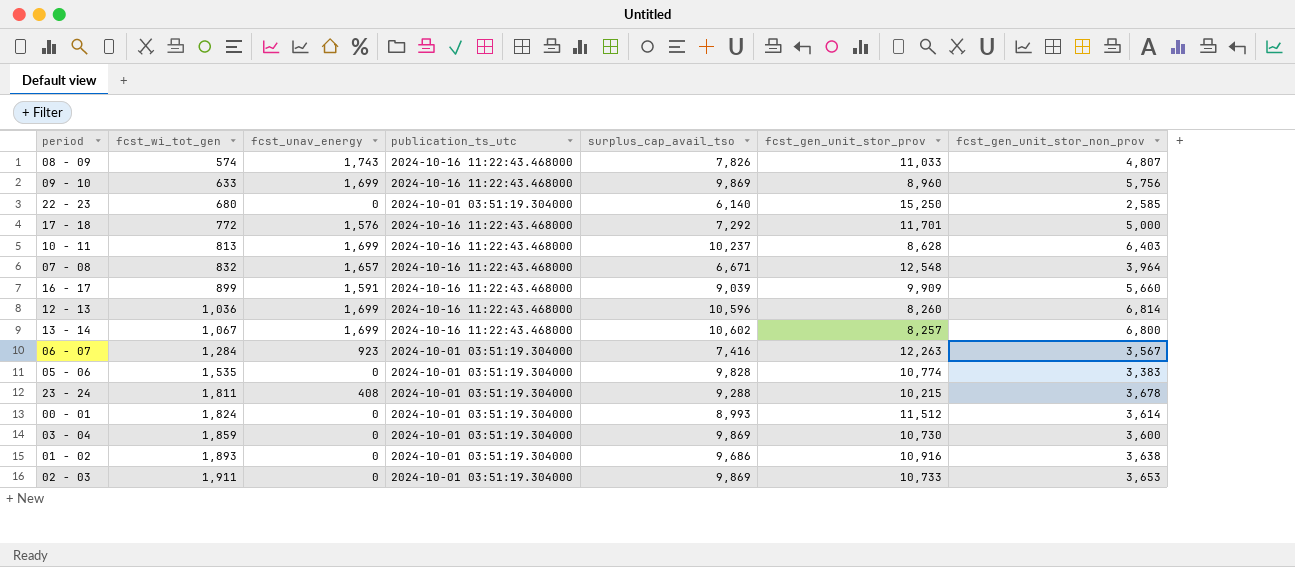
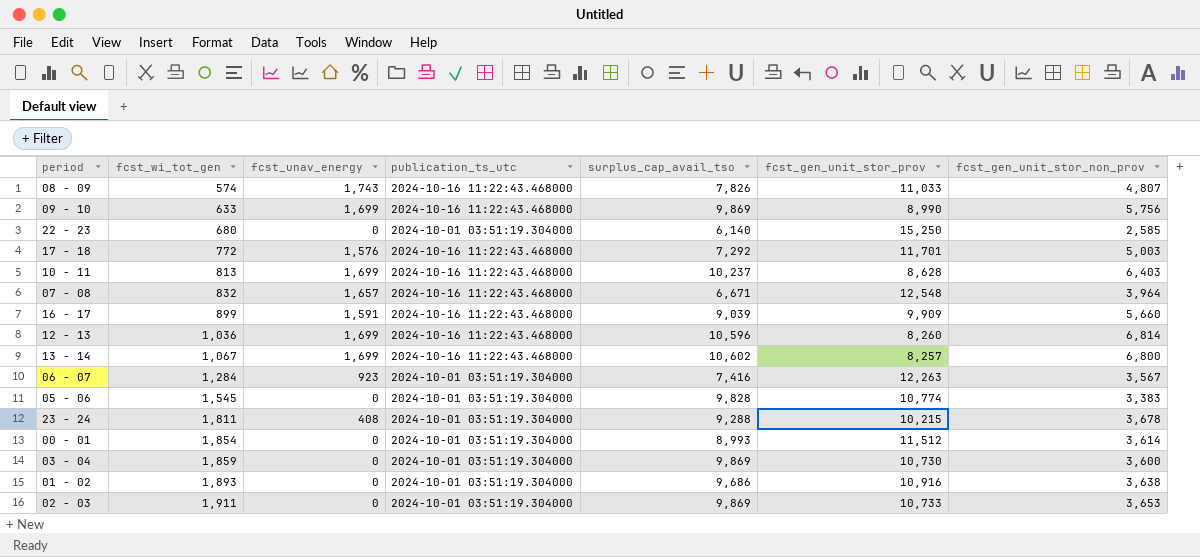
09 - 10 | fcst_gen_unit_stor_prov: 8,960 -> 8,990
17 - 18 | fcst_gen_unit_stor_non_prov: 5,000 -> 5,003
05 - 06 | fcst_wi_tot_gen: 1,535 -> 1,545
00 - 01 | fcst_wi_tot_gen: 1,824 -> 1,854

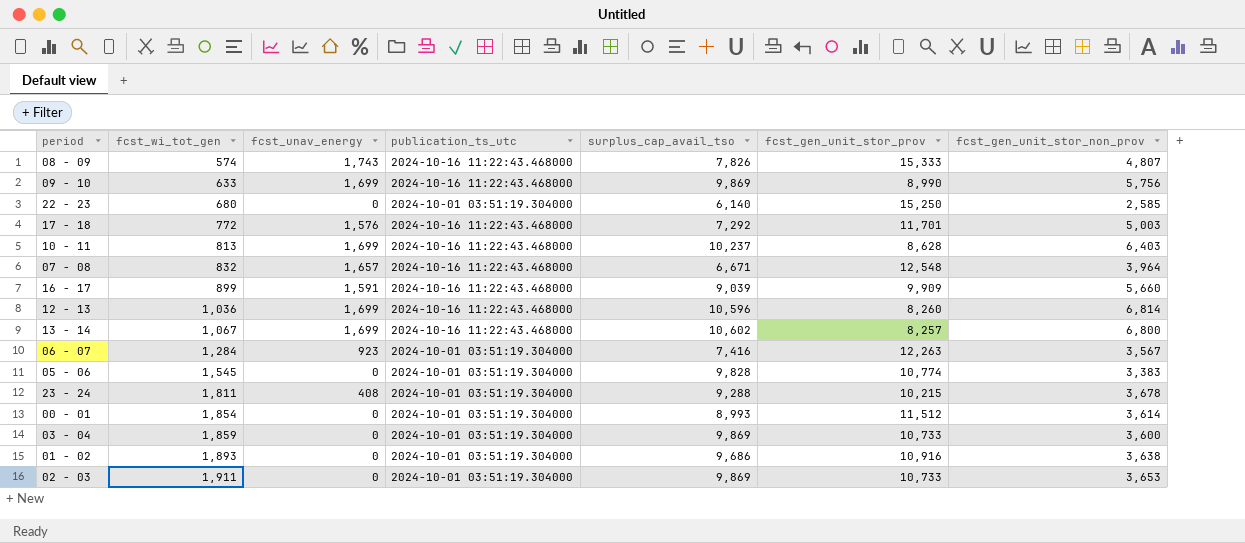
08 - 09 | fcst_gen_unit_stor_prov: 11,033 -> 15,333
03 - 04 | fcst_gen_unit_stor_prov: 10,730 -> 10,733

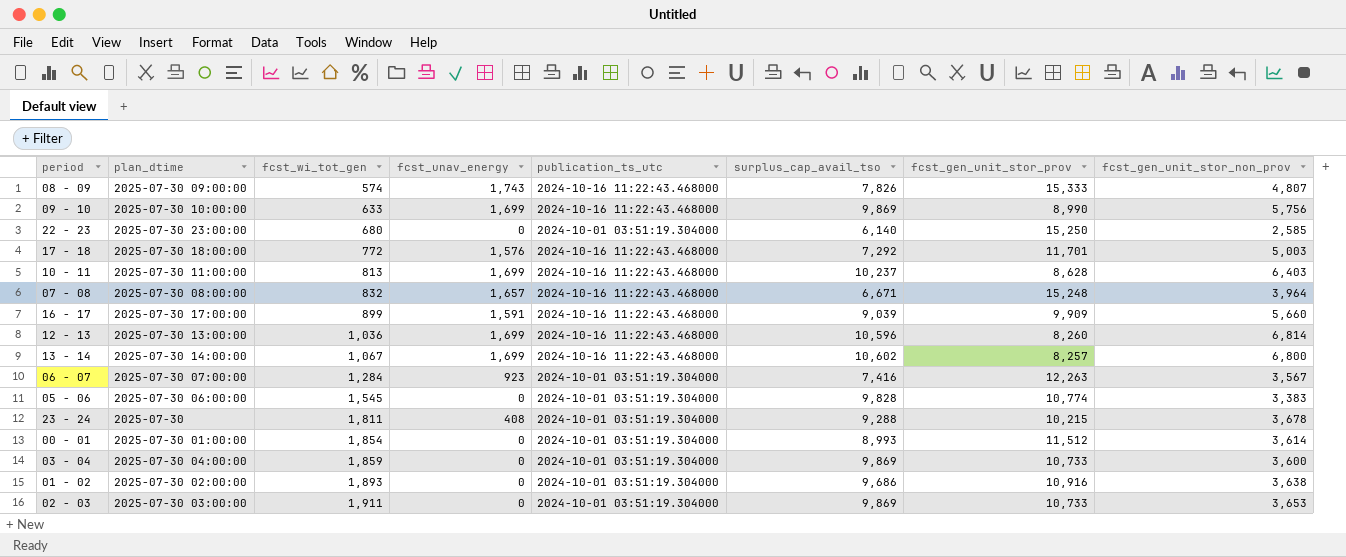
column plan_dtime | position: none -> 2
07 - 08 | fcst_gen_unit_stor_prov: 12,548 -> 15,248

